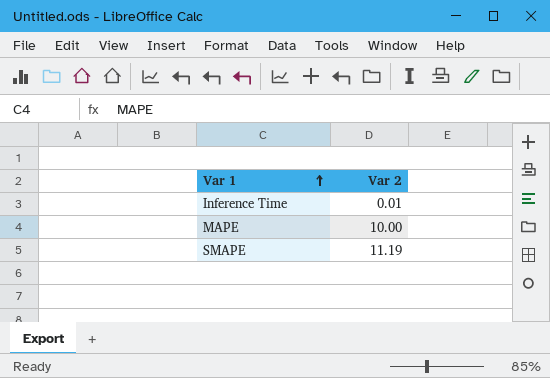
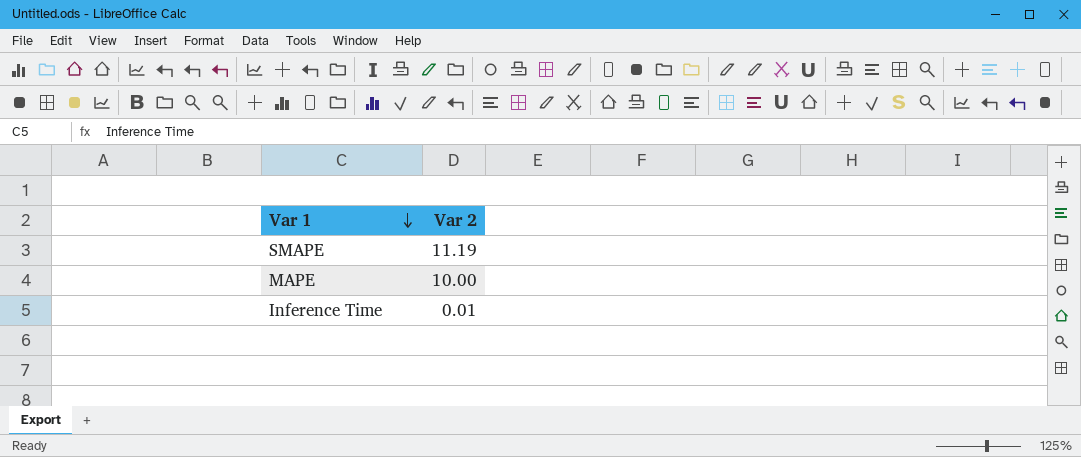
row order: Var 1 ascending -> Var 1 descending

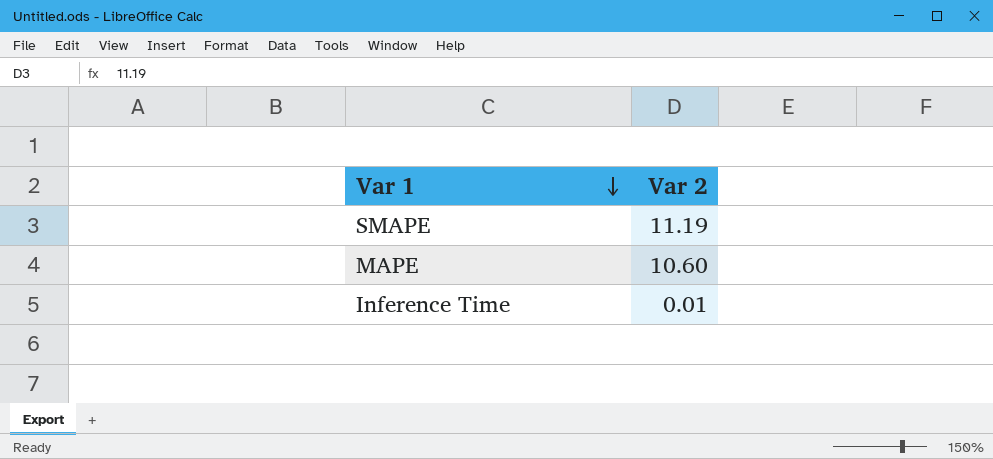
MAPE | Var 2: 10.00 -> 10.60

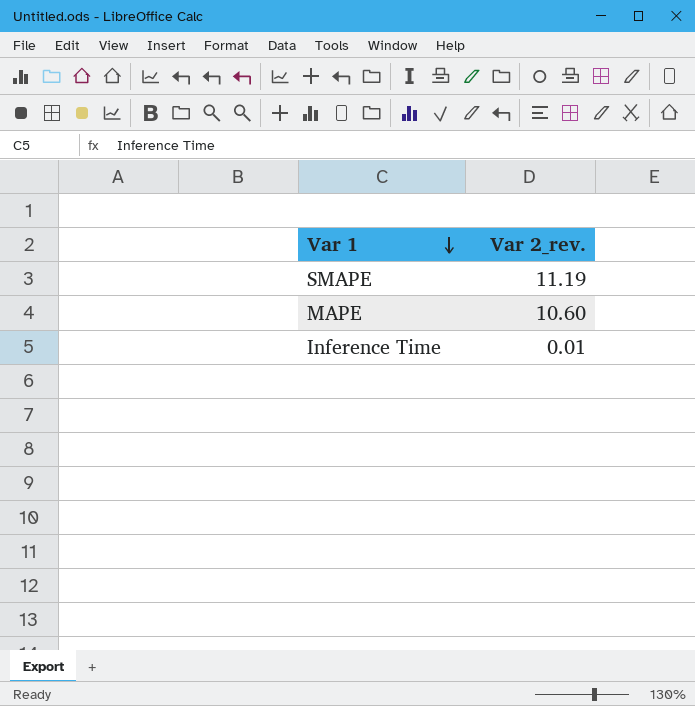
column name: Var 2 -> Var 2_rev.

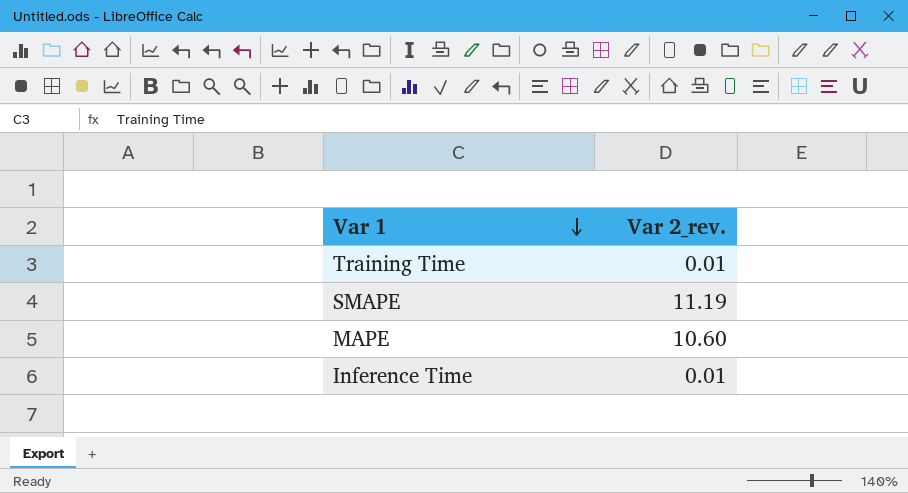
row Training Time: none -> 0.01

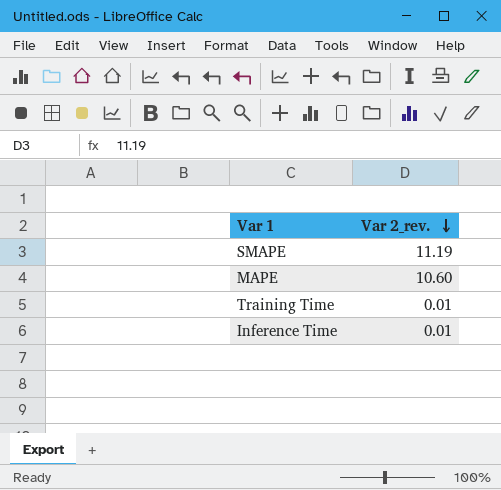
row order: Var 1 descending -> Var 2_rev. descending

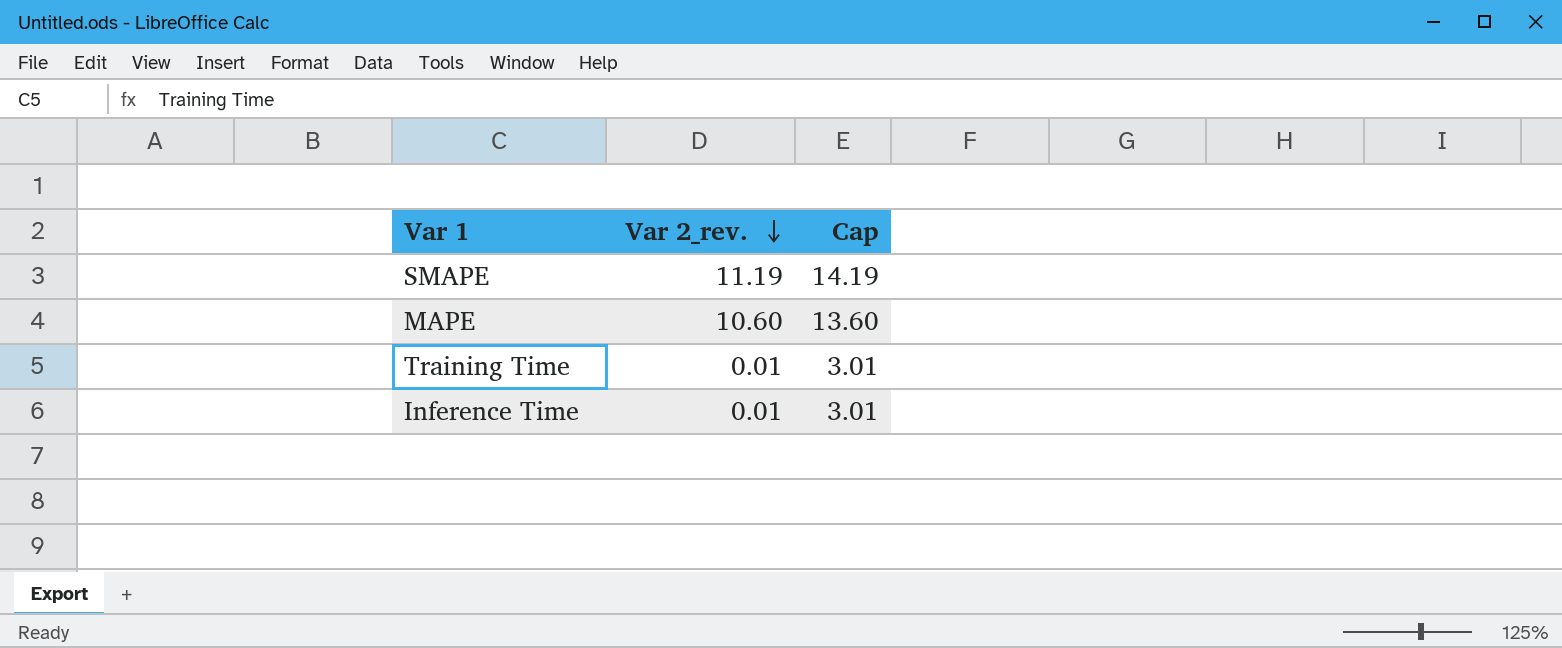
column Cap | formula: none -> [Var 2_rev.] + 3

